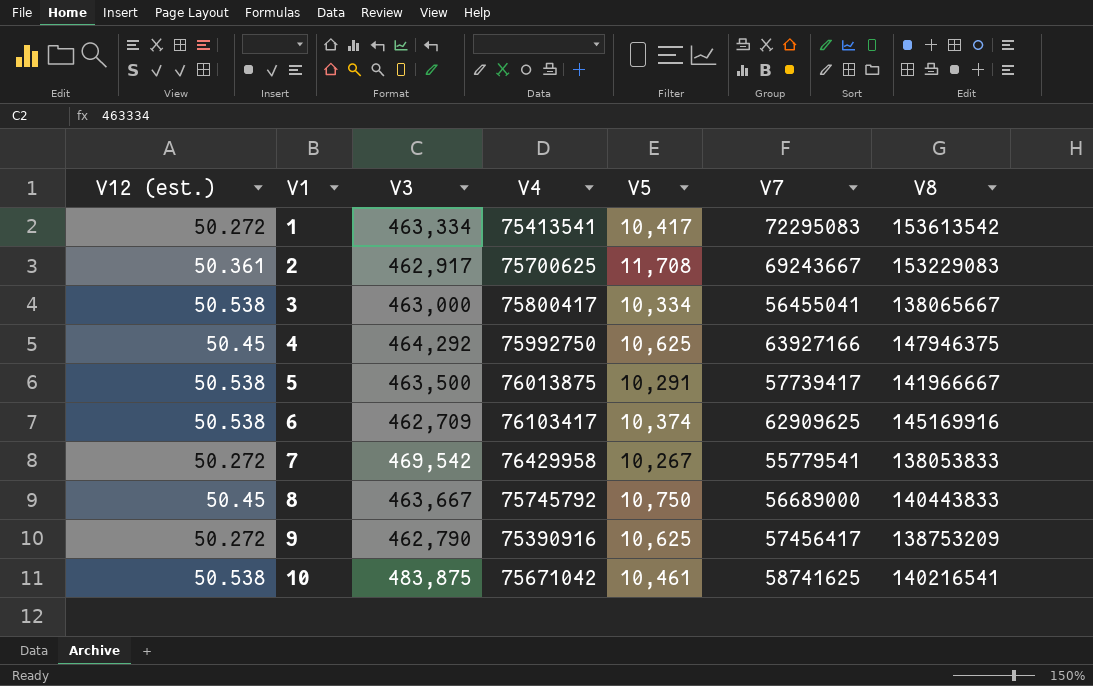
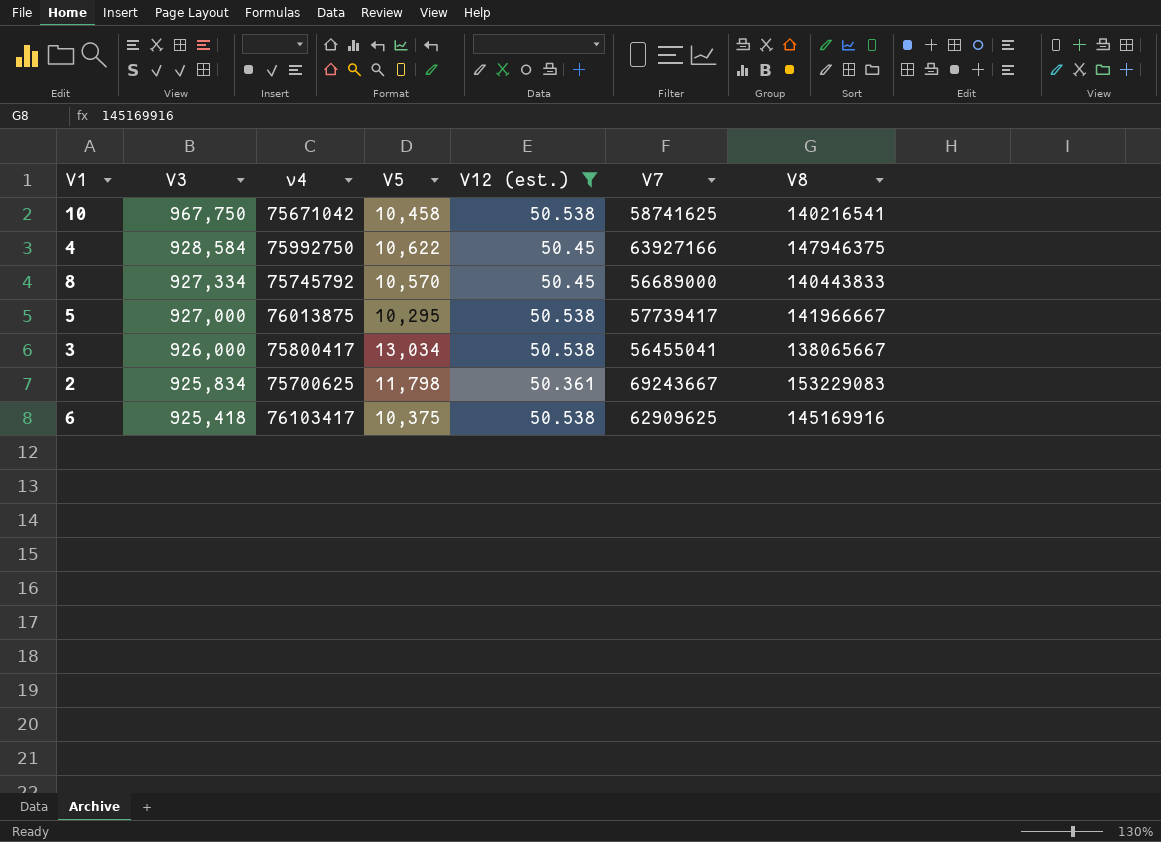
filter: none -> V12 (est.) != 50.272
row order: V1 ascending -> V3 descending
column name: V4 -> v4
column V12 (est.) | position: 1 -> 5
10 | V3: 483,875 -> 967,750
10 | V5: 10,461 -> 10,458
4 | V3: 464,292 -> 928,584
4 | V5: 10,625 -> 10,622
8 | V3: 463,667 -> 927,334
8 | V5: 10,750 -> 10,570
5 | V3: 463,500 -> 927,000
5 | V5: 10,291 -> 10,295
3 | V3: 463,000 -> 926,000
3 | V5: 10,334 -> 13,034
2 | V3: 462,917 -> 925,834
2 | V5: 11,708 -> 11,798
6 | V3: 462,709 -> 925,418
6 | V5: 10,374 -> 10,375

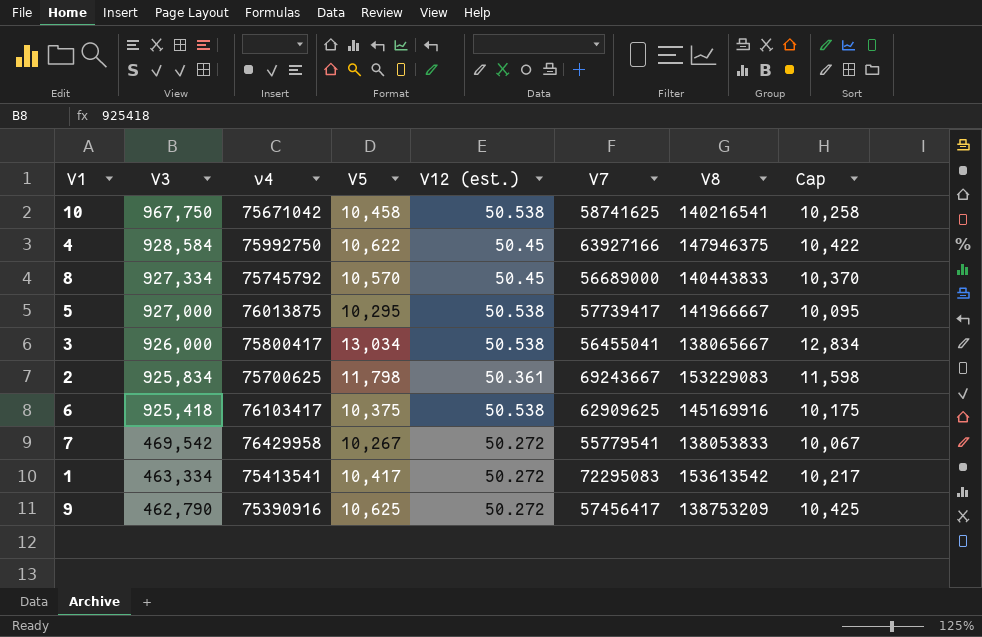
filter: V12 (est.) != 50.272 -> none
column Cap | formula: none -> [V5] - 200

